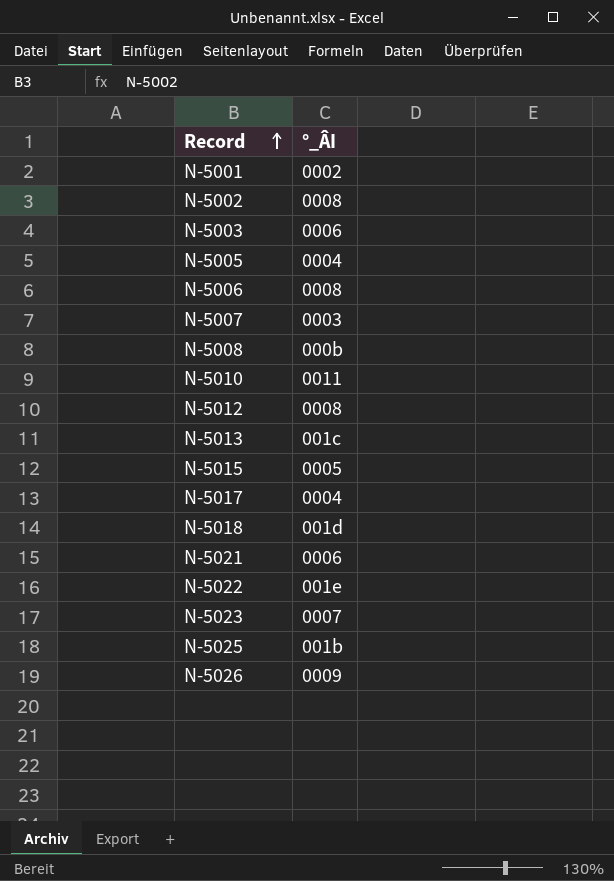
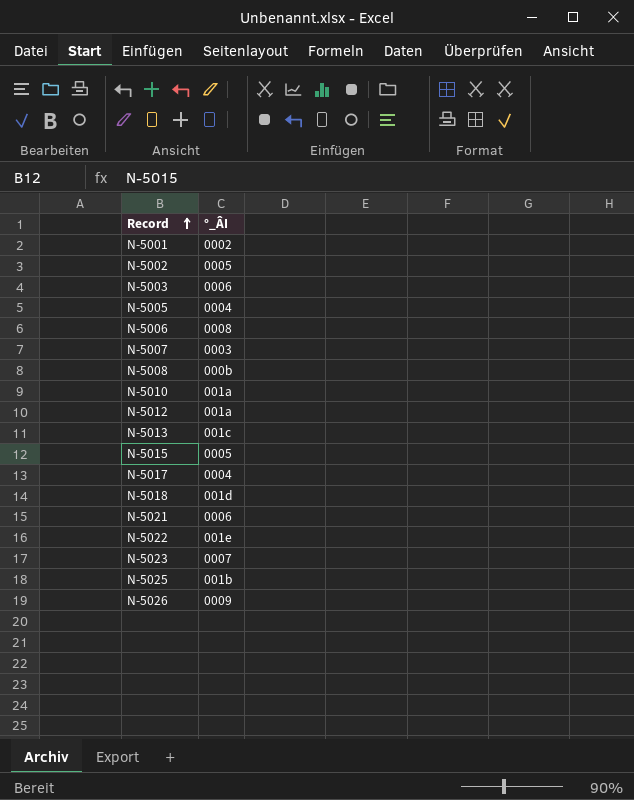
N-5002 | °_ÂI: 0008 -> 0005
N-5010 | °_ÂI: 0011 -> 001a
N-5012 | °_ÂI: 0008 -> 001a

